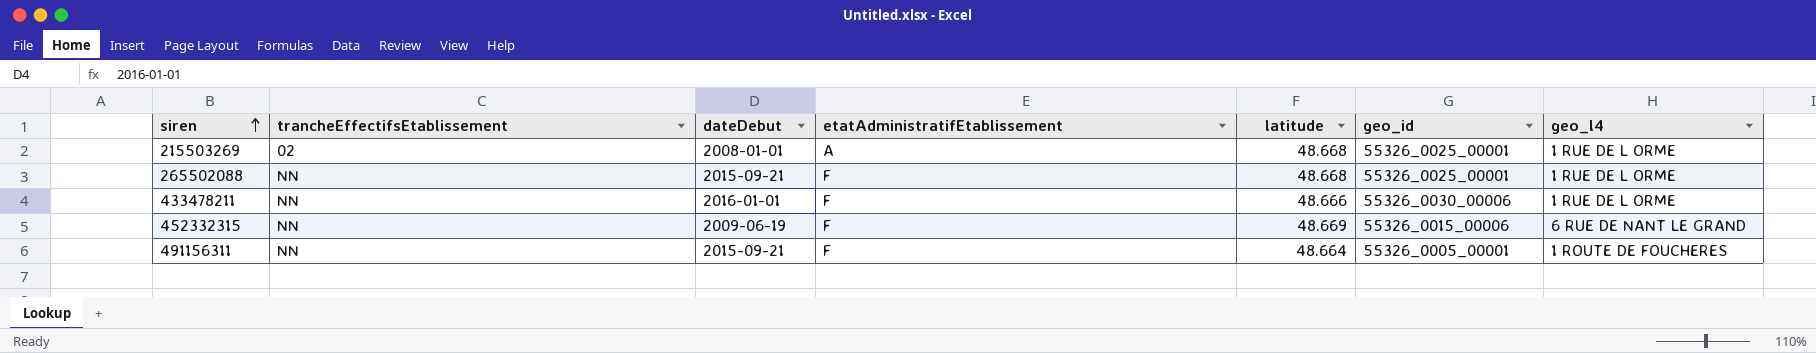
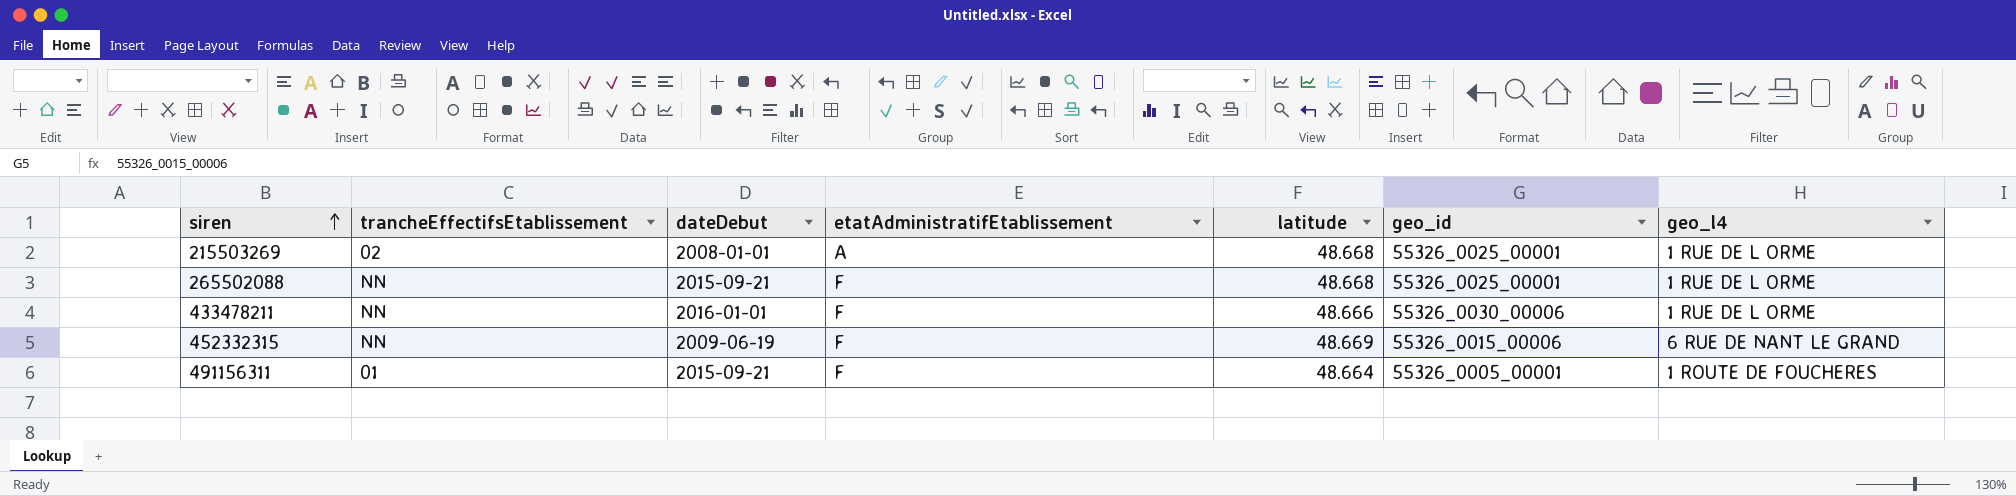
491156311 | trancheEffectifsEtablissement: NN -> 01

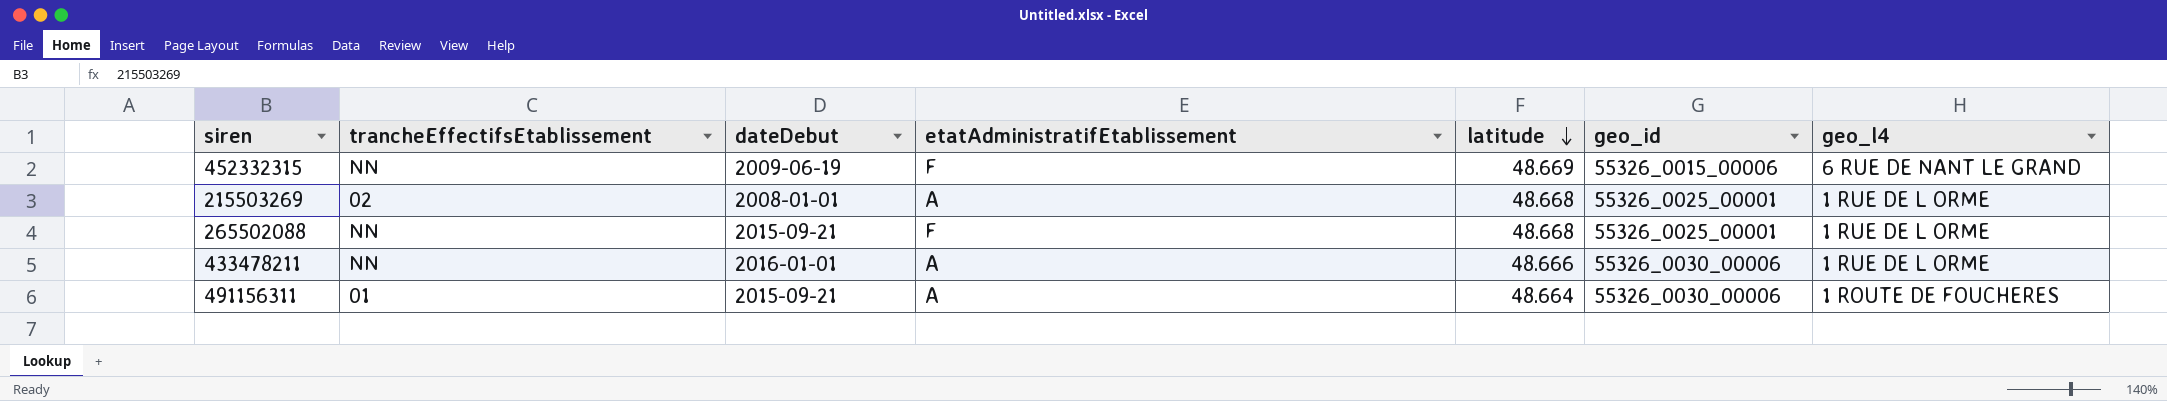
row order: siren ascending -> latitude descending
433478211 | etatAdministratifEtablissement: F -> A
491156311 | etatAdministratifEtablissement: F -> A
491156311 | geo_id: 55326_0005_00001 -> 55326_0030_00006

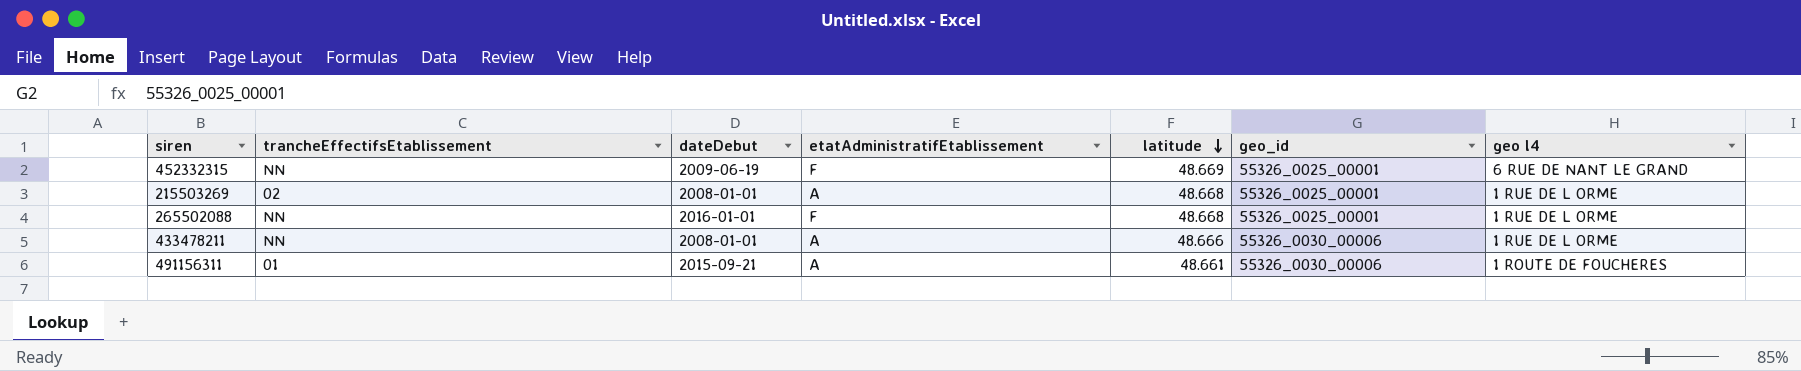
column name: geo_l4 -> geo l4
452332315 | geo_id: 55326_0015_00006 -> 55326_0025_00001
265502088 | dateDebut: 2015-09-21 -> 2016-01-01
433478211 | dateDebut: 2016-01-01 -> 2008-01-01
491156311 | latitude: 48.664 -> 48.661

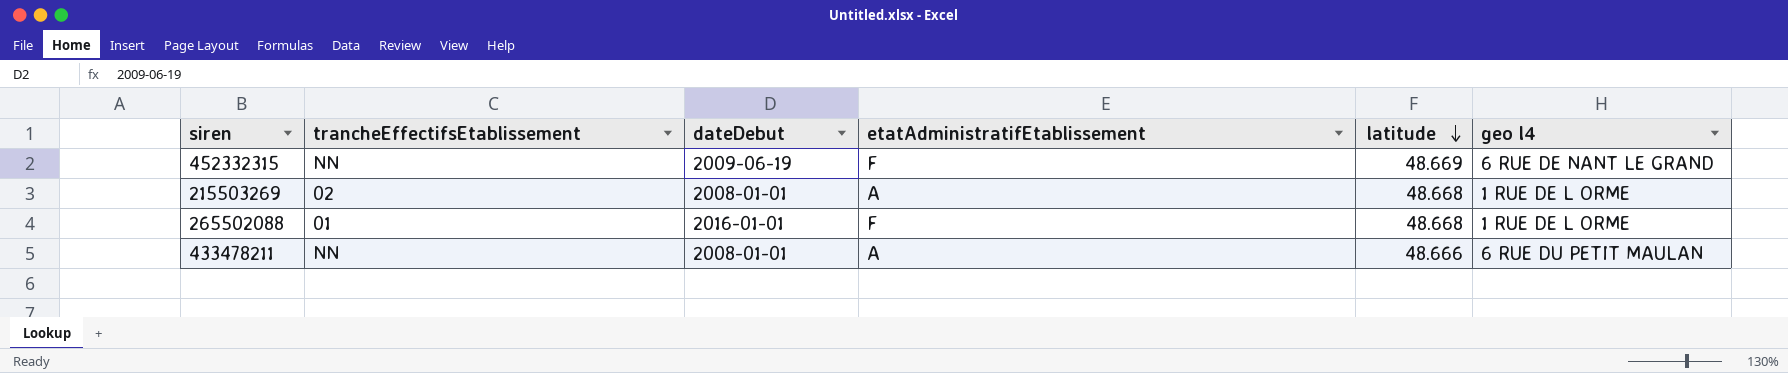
column geo_id | position: 6 -> none
row 491156311: 01 | 2015-09-21 | A | 48.661 | 55326_0030_00006 | 1 ROUTE DE FOUCHERES -> none
265502088 | trancheEffectifsEtablissement: NN -> 01
433478211 | geo l4: 1 RUE DE L ORME -> 6 RUE DU PETIT MAULAN

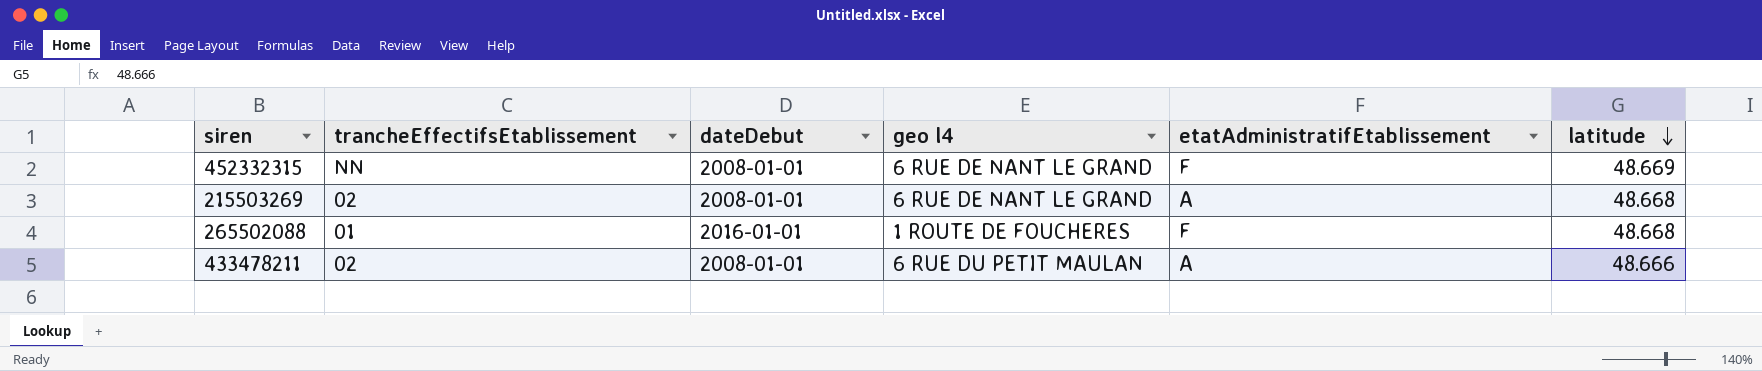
column geo l4 | position: 6 -> 4
452332315 | dateDebut: 2009-06-19 -> 2008-01-01
215503269 | geo l4: 1 RUE DE L ORME -> 6 RUE DE NANT LE GRAND
265502088 | geo l4: 1 RUE DE L ORME -> 1 ROUTE DE FOUCHERES
433478211 | trancheEffectifsEtablissement: NN -> 02

